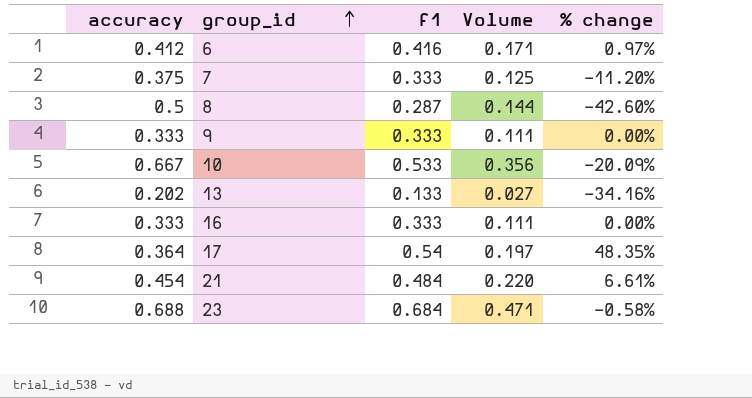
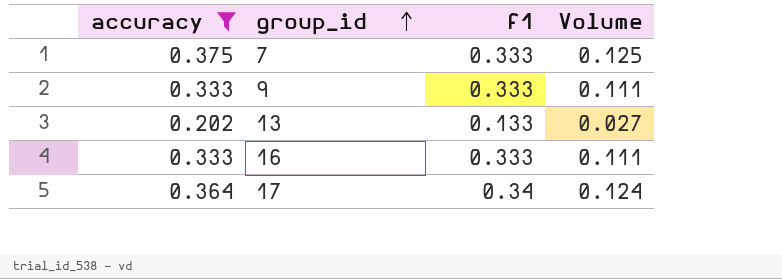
filter: none -> accuracy <= 0.375
column % change | formula: ([f1] - [accuracy]) / [accuracy] -> none
17 | f1: 0.54 -> 0.34
17 | Volume: 0.197 -> 0.124

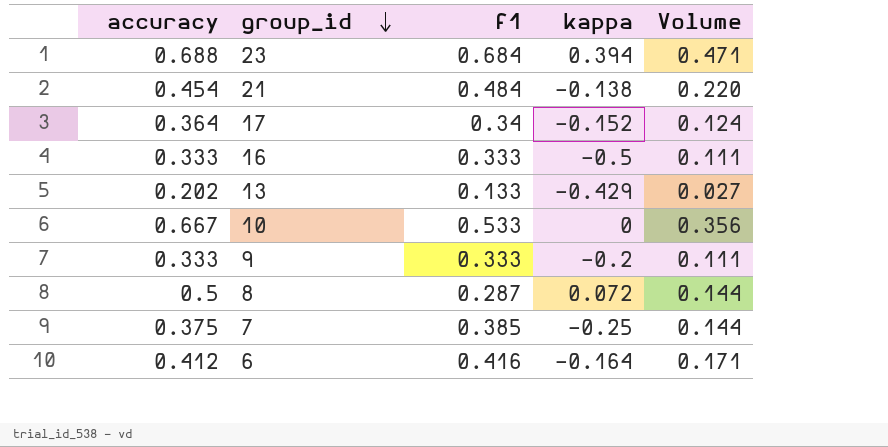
filter: accuracy <= 0.375 -> none
row order: group_id ascending -> group_id descending
column kappa | position: none -> 4
7 | f1: 0.333 -> 0.385
7 | Volume: 0.125 -> 0.144

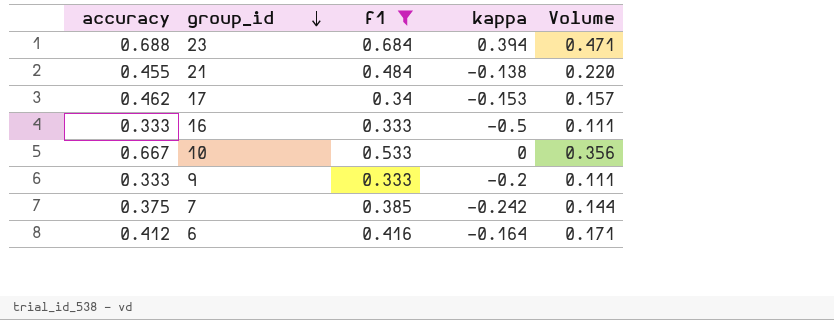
filter: none -> f1 >= 0.333
21 | accuracy: 0.454 -> 0.455
17 | accuracy: 0.364 -> 0.462
17 | kappa: -0.152 -> -0.153
17 | Volume: 0.124 -> 0.157
7 | kappa: -0.25 -> -0.242

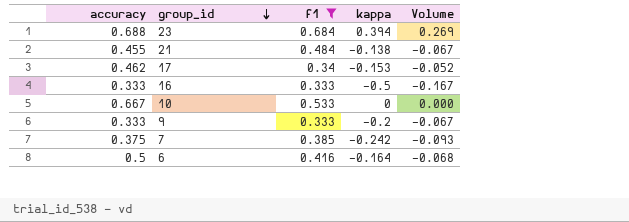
column Volume | formula: [accuracy] * [f1] -> [f1] * [kappa]
6 | accuracy: 0.412 -> 0.5

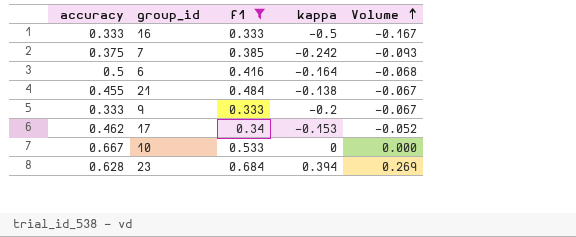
row order: group_id descending -> Volume ascending
23 | accuracy: 0.688 -> 0.628

